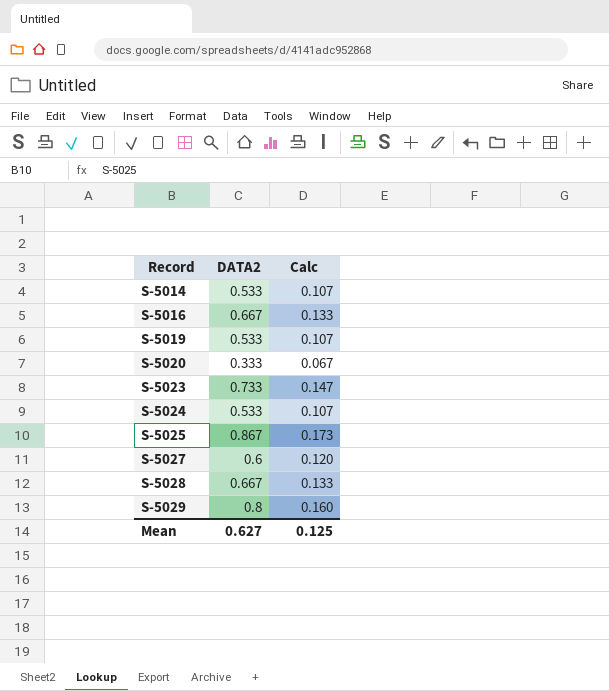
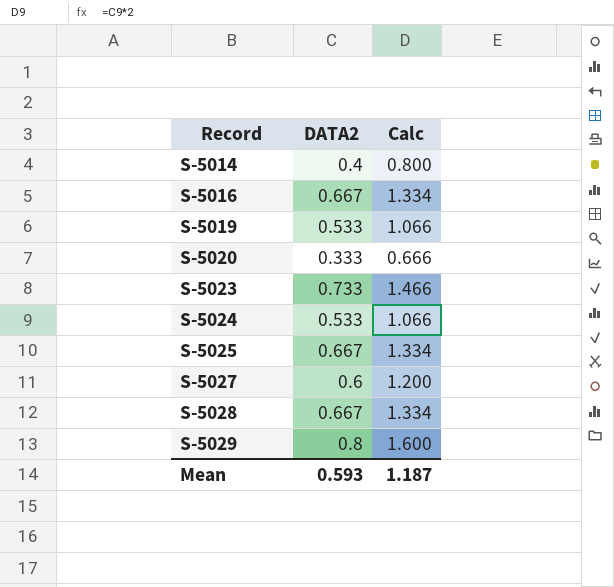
column Calc | formula: [DATA2] * 0.2 -> [DATA2] * 2
S-5014 | DATA2: 0.533 -> 0.4
S-5025 | DATA2: 0.867 -> 0.667
Mean | DATA2: 0.627 -> 0.593
Mean | Calc: 0.125 -> 1.187

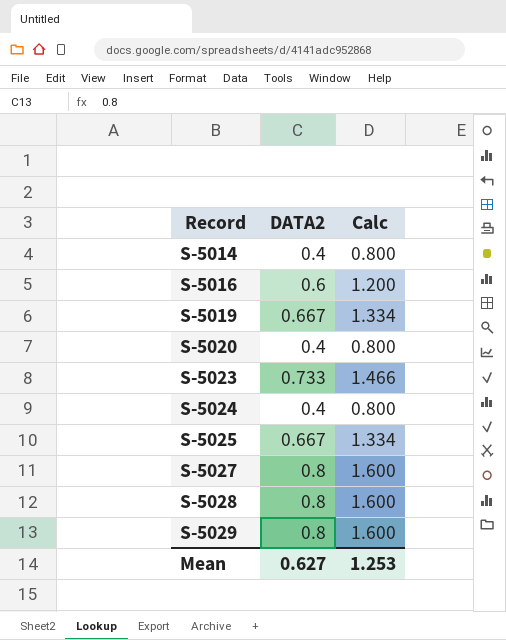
S-5016 | DATA2: 0.667 -> 0.6
S-5016 | Calc: 1.334 -> 1.200
S-5019 | DATA2: 0.533 -> 0.667
S-5019 | Calc: 1.066 -> 1.334
S-5020 | DATA2: 0.333 -> 0.4
S-5020 | Calc: 0.666 -> 0.800
S-5024 | DATA2: 0.533 -> 0.4
S-5024 | Calc: 1.066 -> 0.800
S-5027 | DATA2: 0.6 -> 0.8
S-5027 | Calc: 1.200 -> 1.600
S-5028 | DATA2: 0.667 -> 0.8
S-5028 | Calc: 1.334 -> 1.600
Mean | DATA2: 0.593 -> 0.627
Mean | Calc: 1.187 -> 1.253

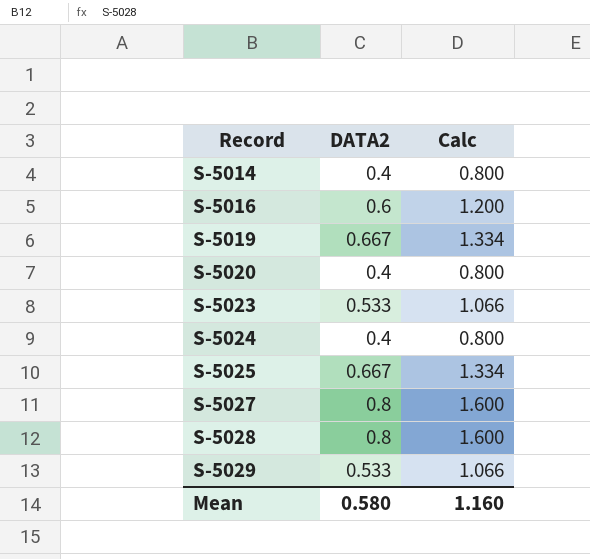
S-5023 | DATA2: 0.733 -> 0.533
S-5023 | Calc: 1.466 -> 1.066
S-5029 | DATA2: 0.8 -> 0.533
S-5029 | Calc: 1.600 -> 1.066
Mean | DATA2: 0.627 -> 0.580
Mean | Calc: 1.253 -> 1.160

